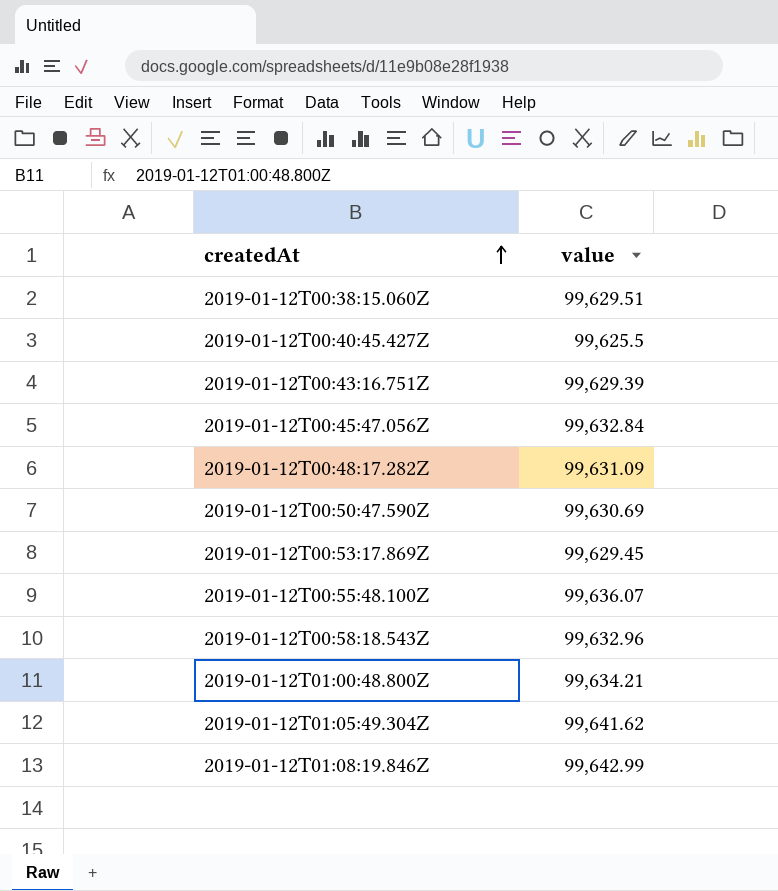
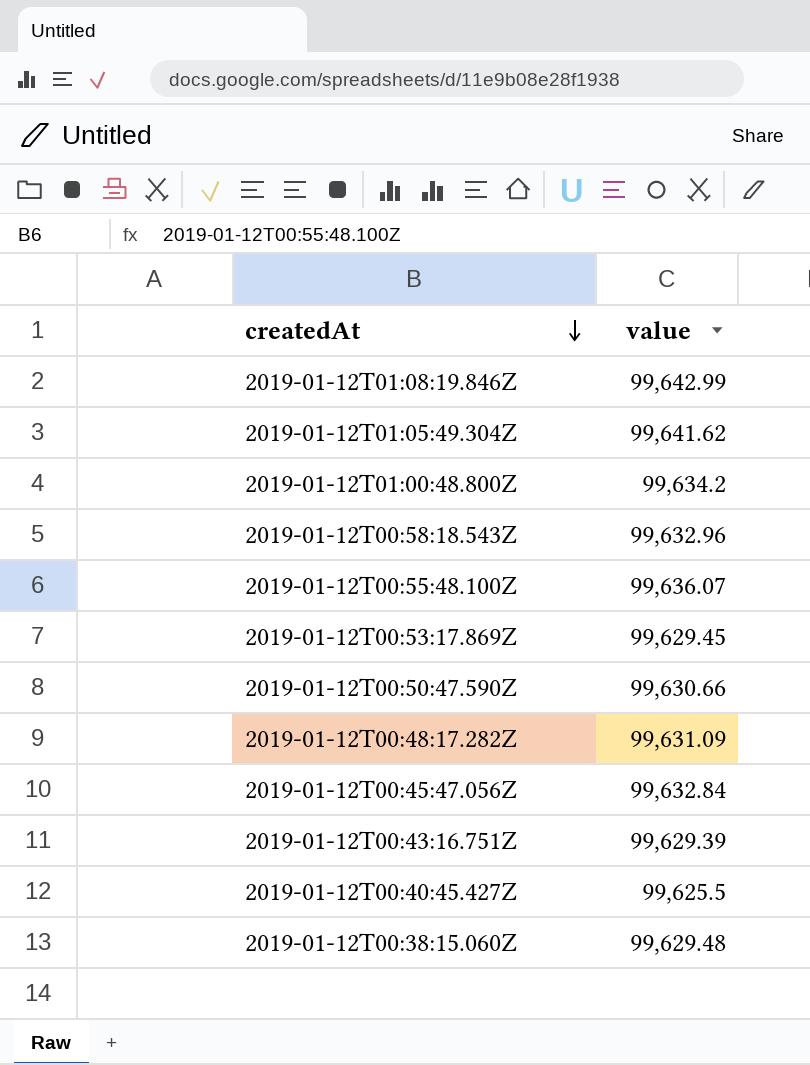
row order: createdAt ascending -> createdAt descending
2019-01-12T01:00:48.800Z | value: 99,634.21 -> 99,634.2
2019-01-12T00:50:47.590Z | value: 99,630.69 -> 99,630.66
2019-01-12T00:38:15.060Z | value: 99,629.51 -> 99,629.48

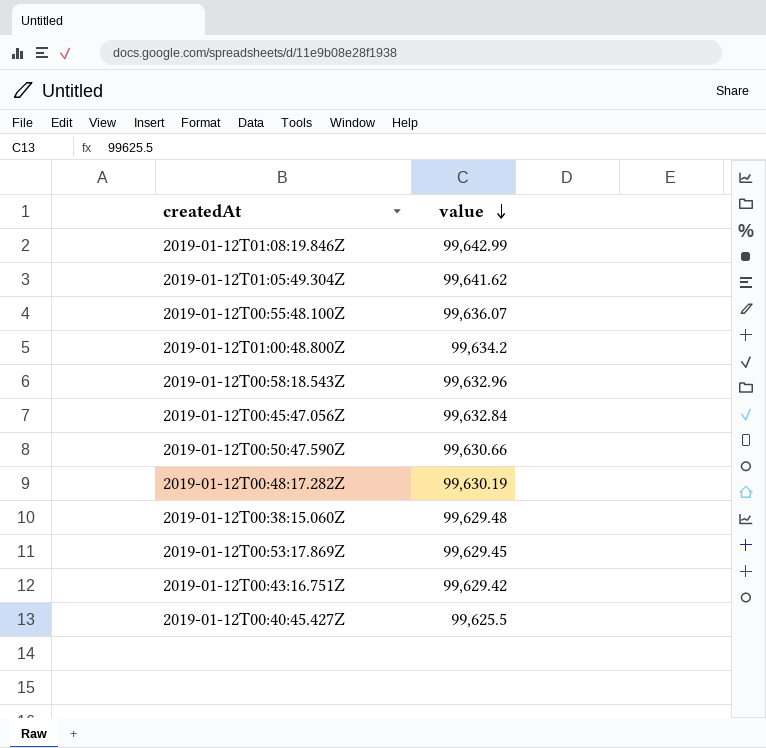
row order: createdAt descending -> value descending
2019-01-12T00:48:17.282Z | value: 99,631.09 -> 99,630.19
2019-01-12T00:43:16.751Z | value: 99,629.39 -> 99,629.42

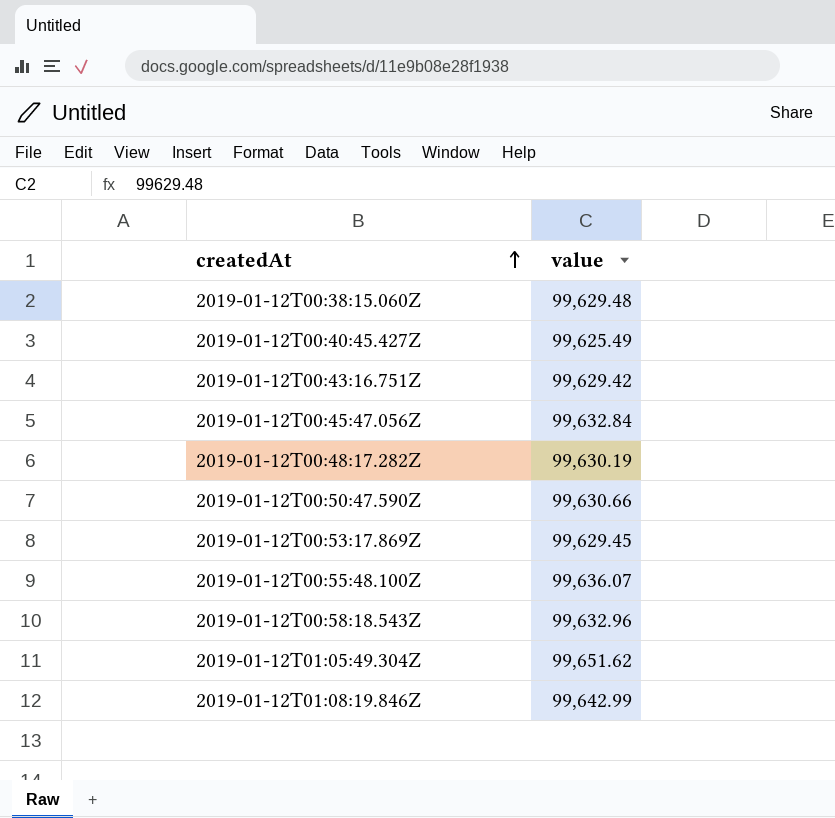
row order: value descending -> createdAt ascending
row 2019-01-12T01:00:48.800Z: 99,634.2 -> none
2019-01-12T00:40:45.427Z | value: 99,625.5 -> 99,625.49
2019-01-12T01:05:49.304Z | value: 99,641.62 -> 99,651.62

